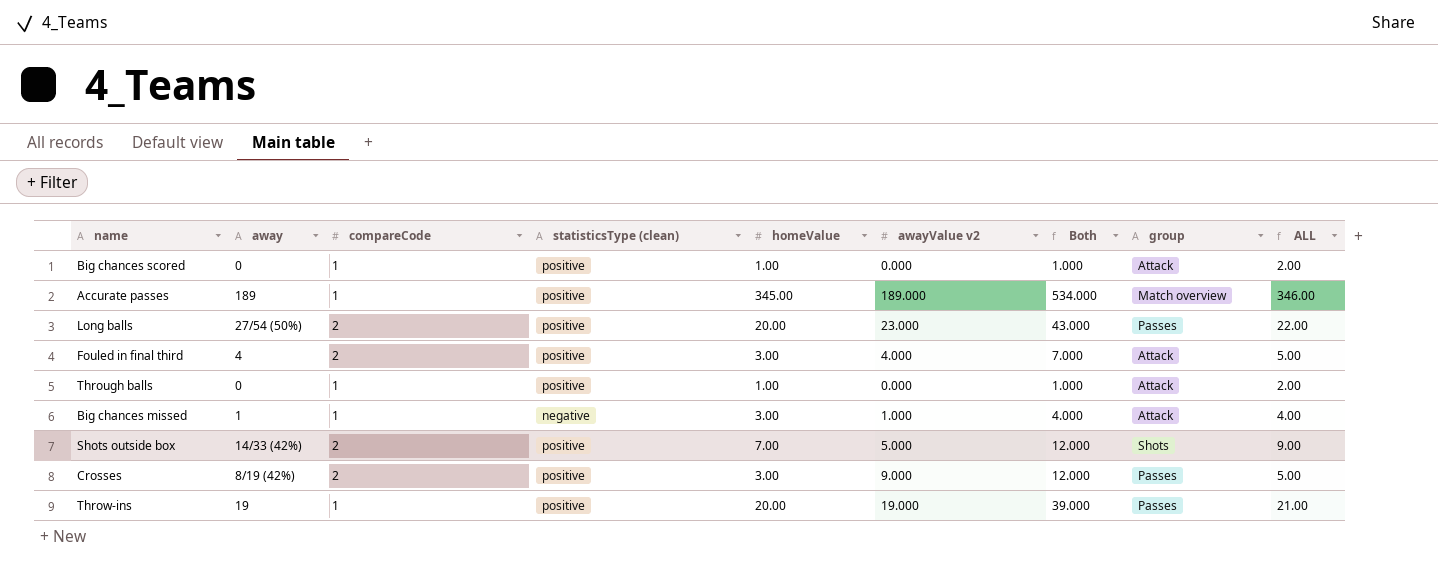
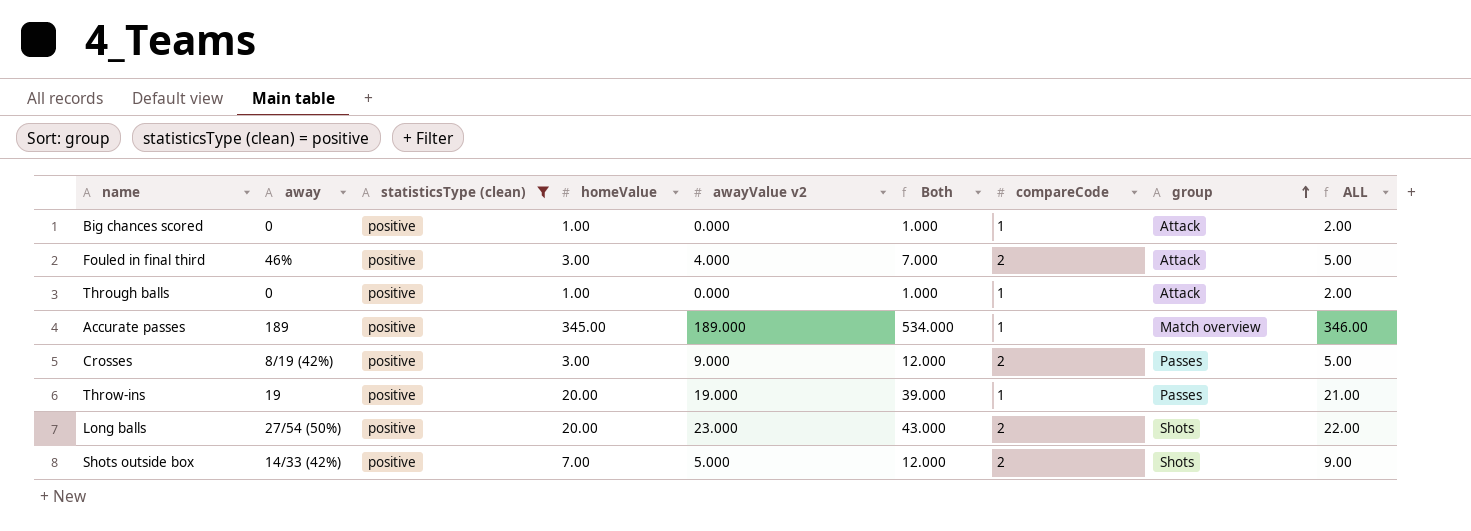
filter: none -> statisticsType (clean) = positive
row order: none -> group ascending
column compareCode | position: 3 -> 7
Fouled in final third | away: 4 -> 46%
Long balls | group: Passes -> Shots

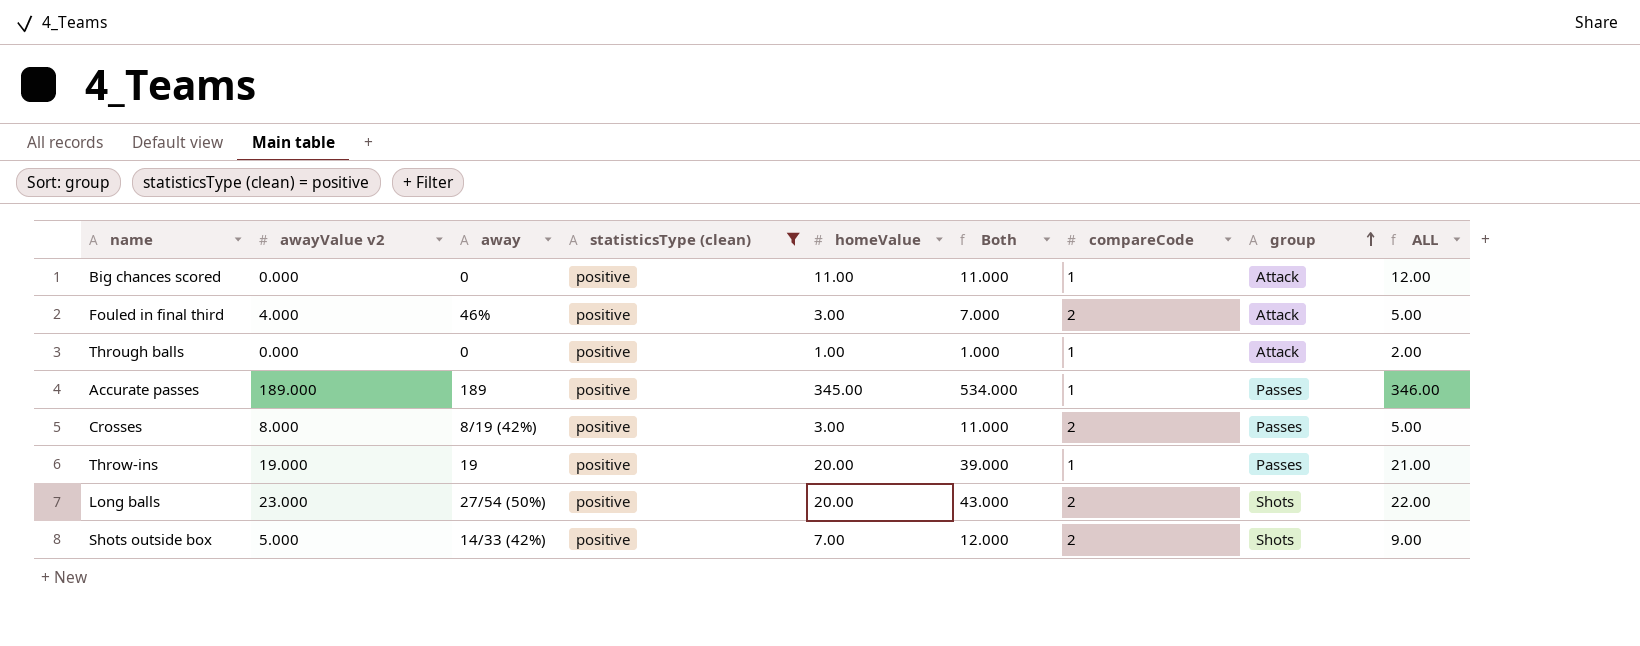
column awayValue v2 | position: 5 -> 2
Big chances scored | homeValue: 1.00 -> 11.00
Big chances scored | Both: 1.000 -> 11.000
Big chances scored | ALL: 2.00 -> 12.00
Accurate passes | group: Match overview -> Passes
Crosses | awayValue v2: 9.000 -> 8.000
Crosses | Both: 12.000 -> 11.000

